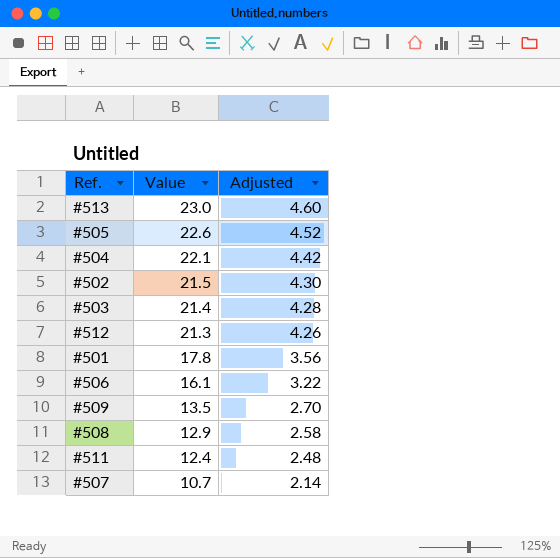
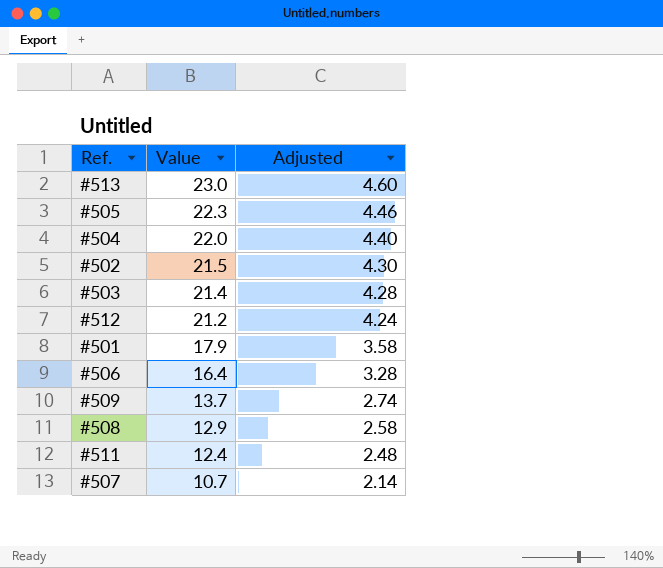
#505 | Value: 22.6 -> 22.3
#505 | Adjusted: 4.52 -> 4.46
#504 | Value: 22.1 -> 22.0
#504 | Adjusted: 4.42 -> 4.40
#512 | Value: 21.3 -> 21.2
#512 | Adjusted: 4.26 -> 4.24
#501 | Value: 17.8 -> 17.9
#501 | Adjusted: 3.56 -> 3.58
#506 | Value: 16.1 -> 16.4
#506 | Adjusted: 3.22 -> 3.28
#509 | Value: 13.5 -> 13.7
#509 | Adjusted: 2.70 -> 2.74

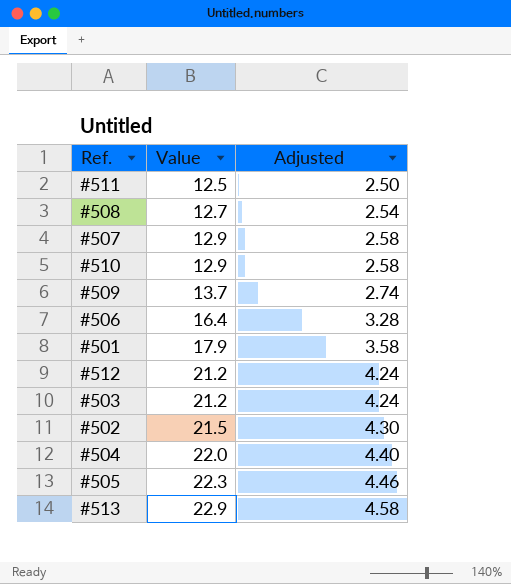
row order: Value descending -> Value ascending
#511 | Value: 12.4 -> 12.5
#511 | Adjusted: 2.48 -> 2.50
#508 | Value: 12.9 -> 12.7
#508 | Adjusted: 2.58 -> 2.54
#507 | Value: 10.7 -> 12.9
#507 | Adjusted: 2.14 -> 2.58
row #510: none -> 12.9 | 2.58
#503 | Value: 21.4 -> 21.2
#503 | Adjusted: 4.28 -> 4.24
#513 | Value: 23.0 -> 22.9
#513 | Adjusted: 4.60 -> 4.58

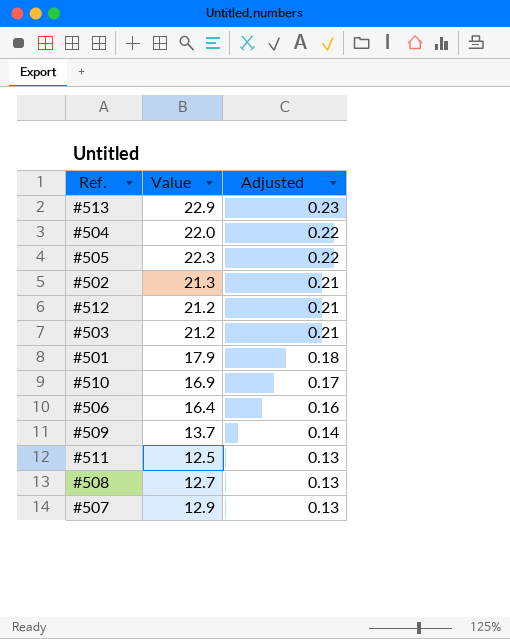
row order: Value ascending -> Adjusted descending
column Adjusted | formula: [Value] * 0.2 -> [Value] * 0.01
#502 | Value: 21.5 -> 21.3
#510 | Value: 12.9 -> 16.9

